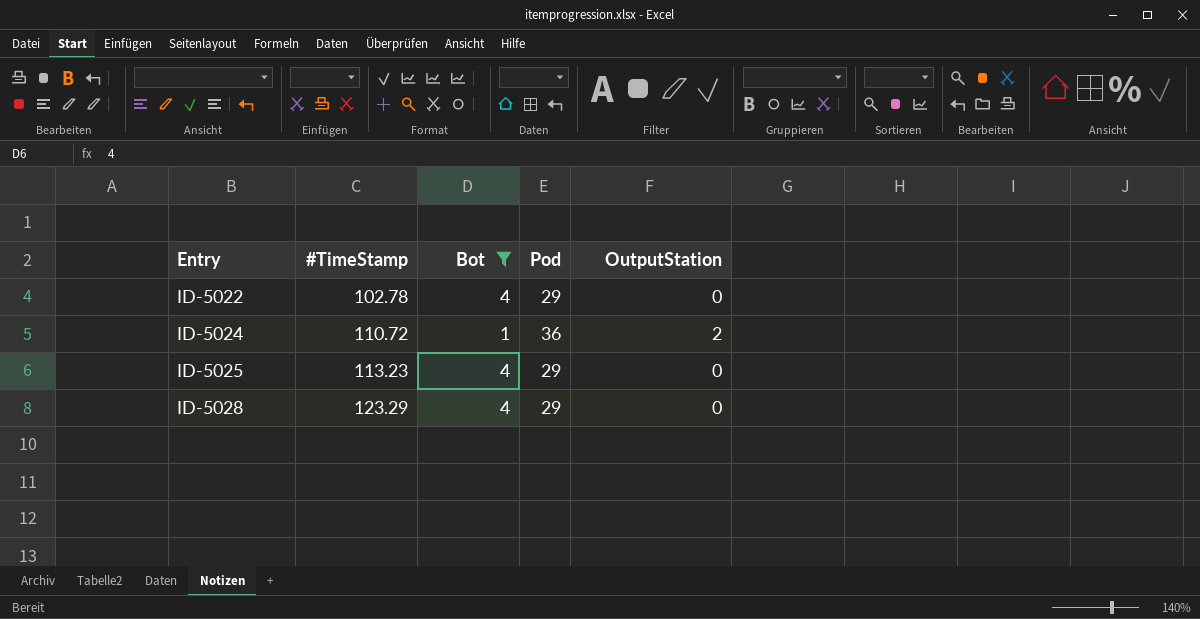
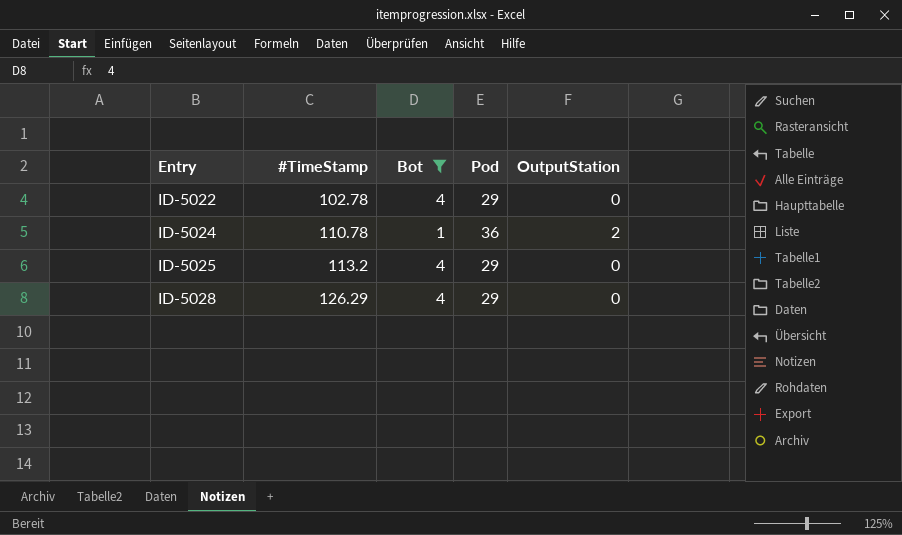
ID-5024 | #TimeStamp: 110.72 -> 110.78
ID-5025 | #TimeStamp: 113.23 -> 113.2
ID-5028 | #TimeStamp: 123.29 -> 126.29

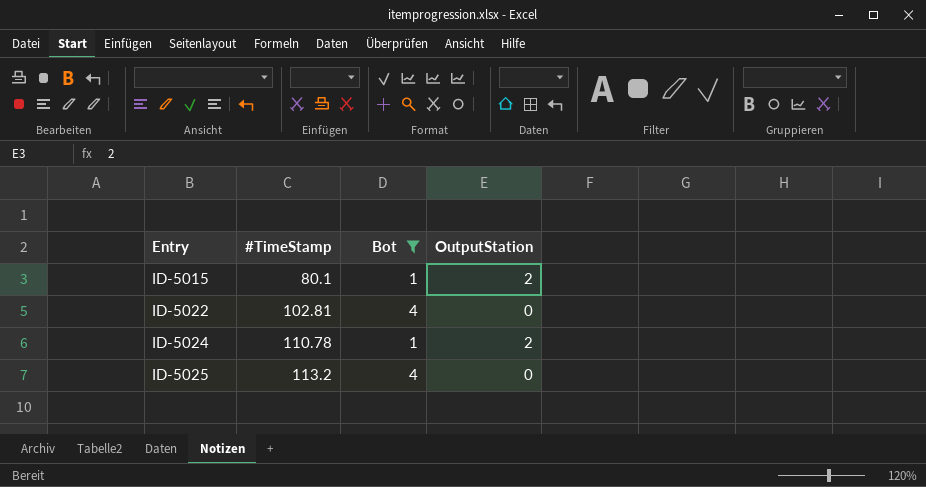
column Pod | position: 4 -> none
row ID-5028: 126.29 | 4 | 29 | 0 -> none
row ID-5015: none -> 80.1 | 1 | 2
ID-5022 | #TimeStamp: 102.78 -> 102.81

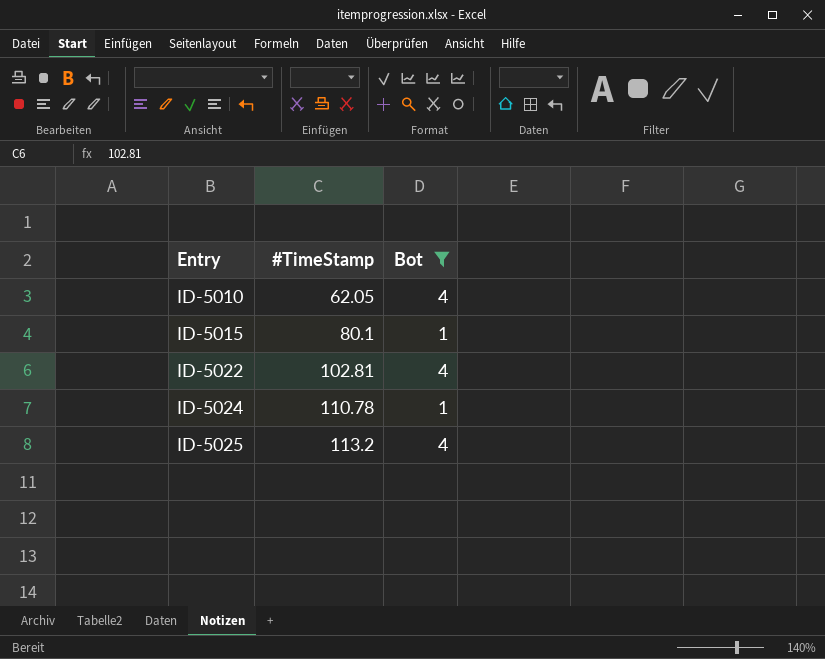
column OutputStation | position: 4 -> none
row ID-5010: none -> 62.05 | 4

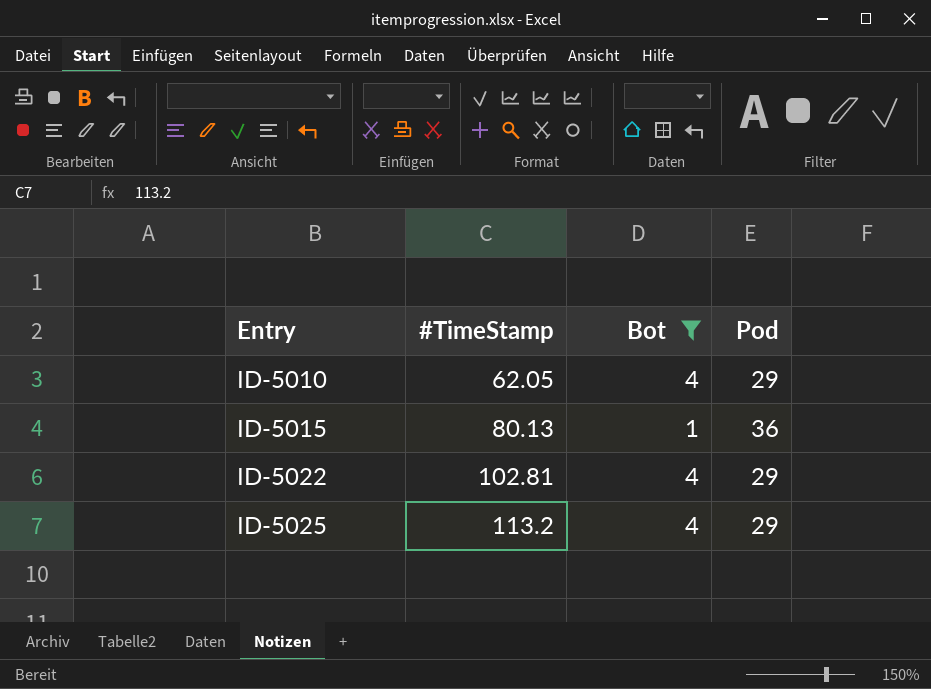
column Pod | position: none -> 4
row ID-5024: 110.78 | 1 -> none
ID-5015 | #TimeStamp: 80.1 -> 80.13

